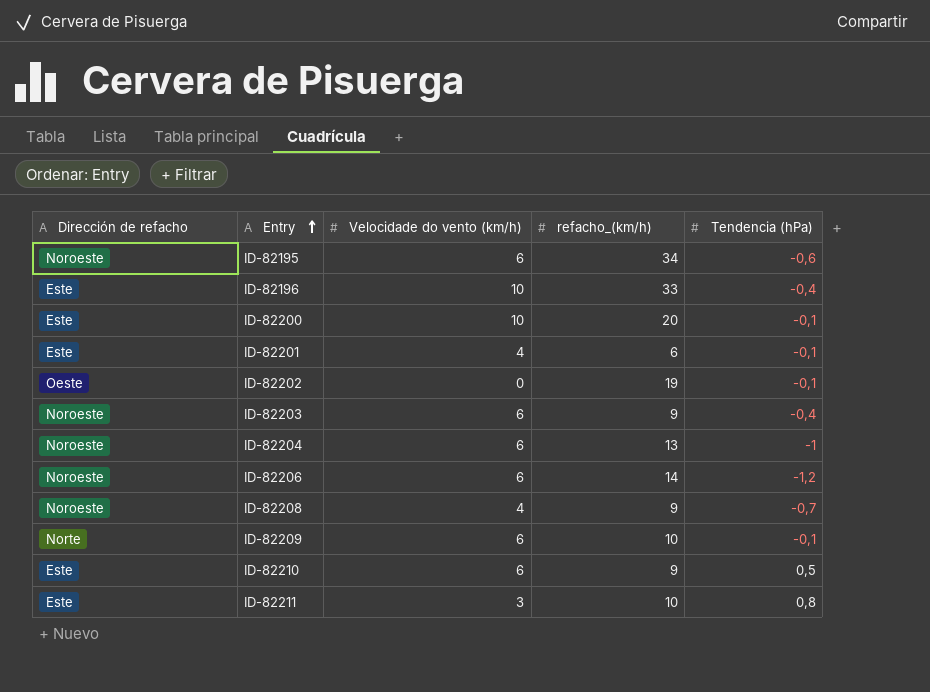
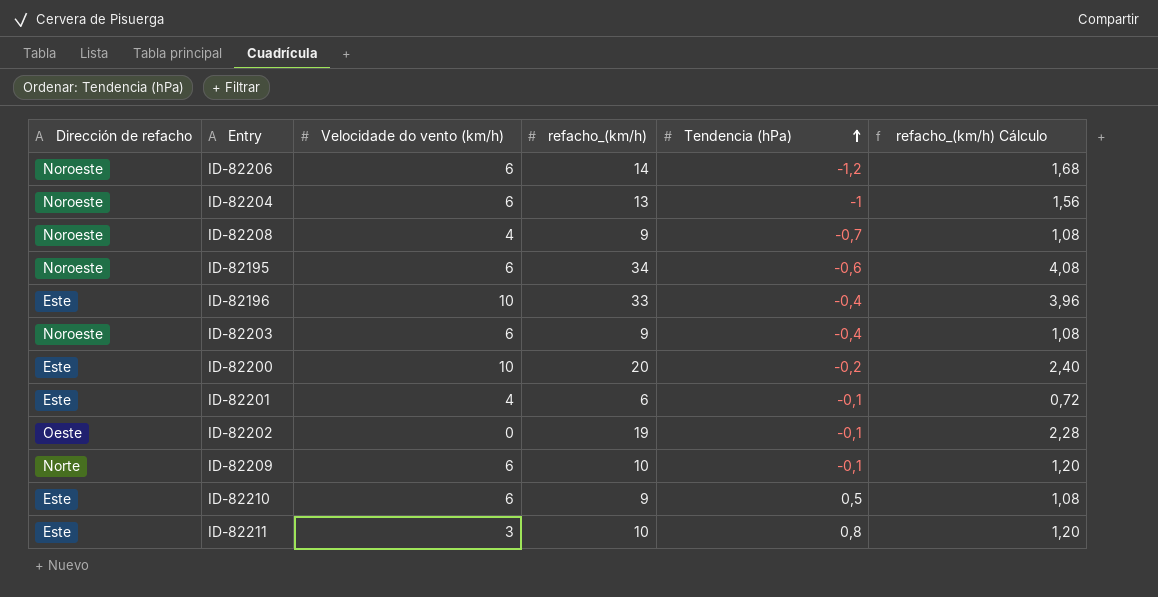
row order: Entry ascending -> Tendencia (hPa) ascending
column refacho_(km/h) Cálculo | formula: none -> [refacho_(km/h)] * 0,12
ID-82200 | Tendencia (hPa): -0,1 -> -0,2

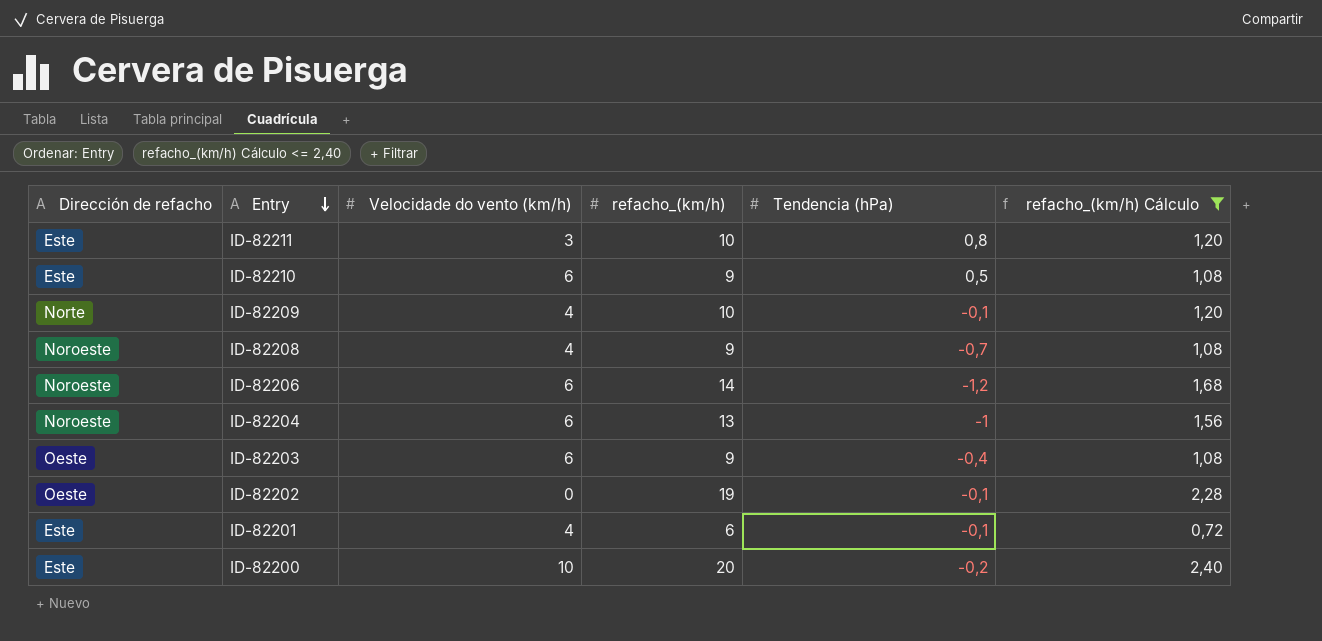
filter: none -> refacho_(km/h) Cálculo <= 2,40
row order: Tendencia (hPa) ascending -> Entry descending
ID-82209 | Velocidade do vento (km/h): 6 -> 4
ID-82203 | Dirección de refacho: Noroeste -> Oeste

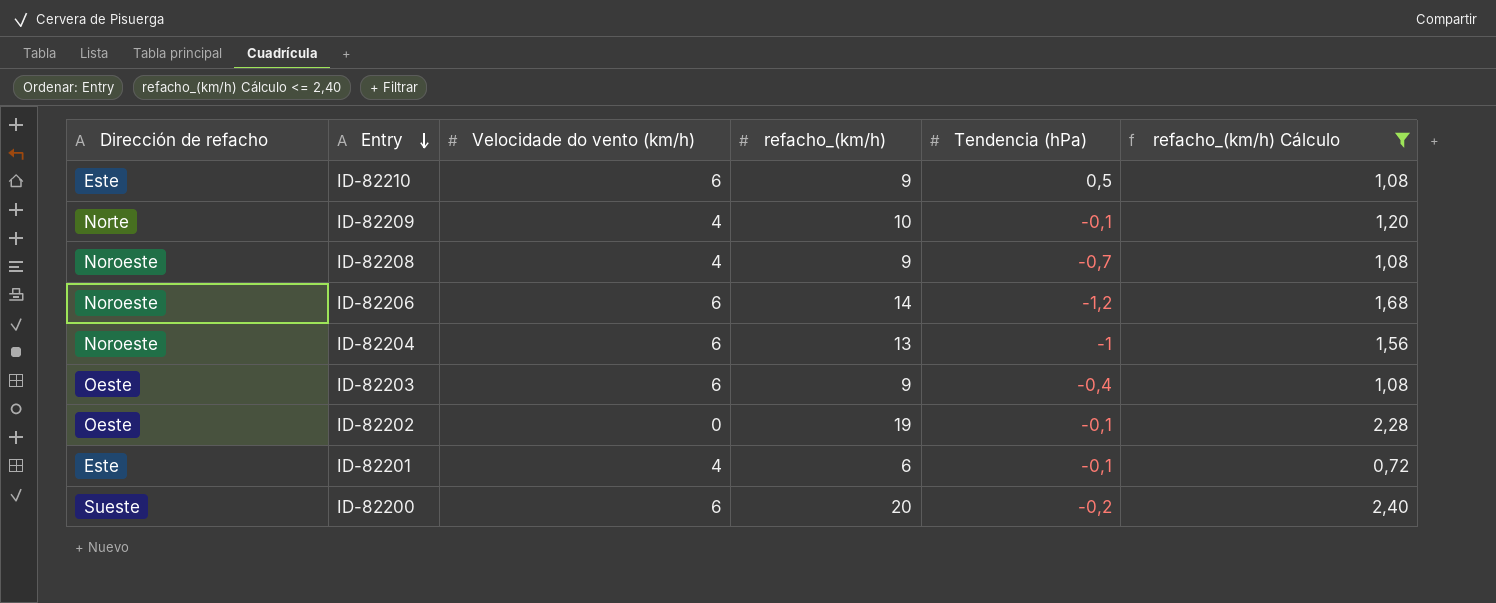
row ID-82211: Este | 3 | 10 | 0,8 | 1,20 -> none
ID-82200 | Dirección de refacho: Este -> Sueste
ID-82200 | Velocidade do vento (km/h): 10 -> 6

